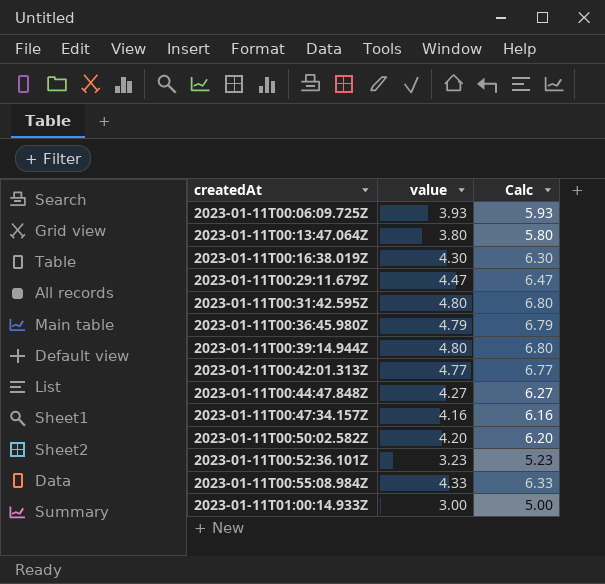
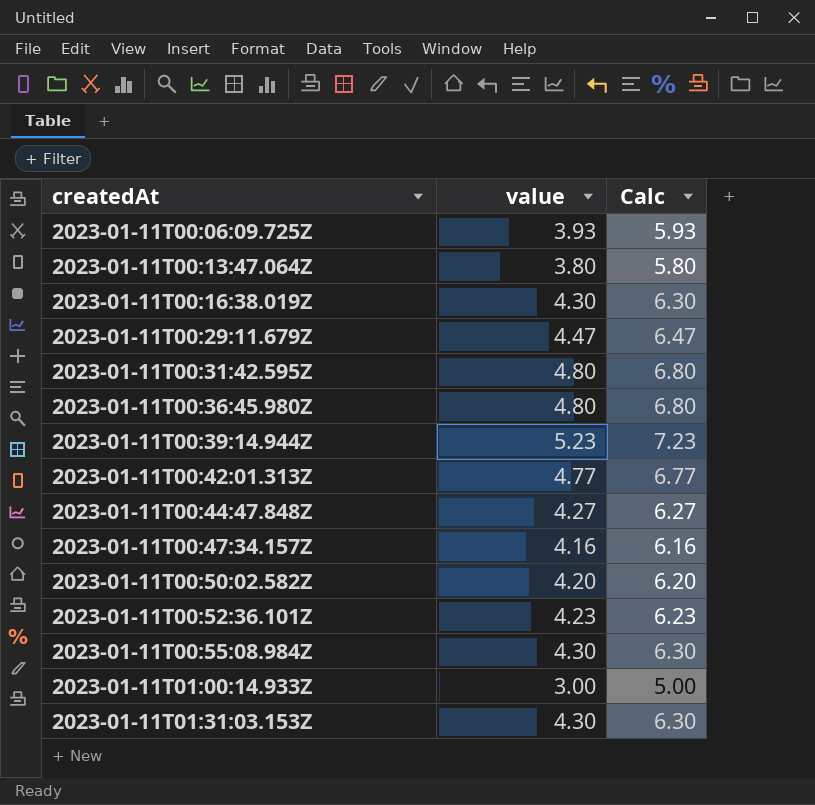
2023-01-11T00:36:45.980Z | value: 4.79 -> 4.80
2023-01-11T00:36:45.980Z | Calc: 6.79 -> 6.80
2023-01-11T00:39:14.944Z | value: 4.80 -> 5.23
2023-01-11T00:39:14.944Z | Calc: 6.80 -> 7.23
2023-01-11T00:52:36.101Z | value: 3.23 -> 4.23
2023-01-11T00:52:36.101Z | Calc: 5.23 -> 6.23
2023-01-11T00:55:08.984Z | value: 4.33 -> 4.30
2023-01-11T00:55:08.984Z | Calc: 6.33 -> 6.30
row 2023-01-11T01:31:03.153Z: none -> 4.30 | 6.30

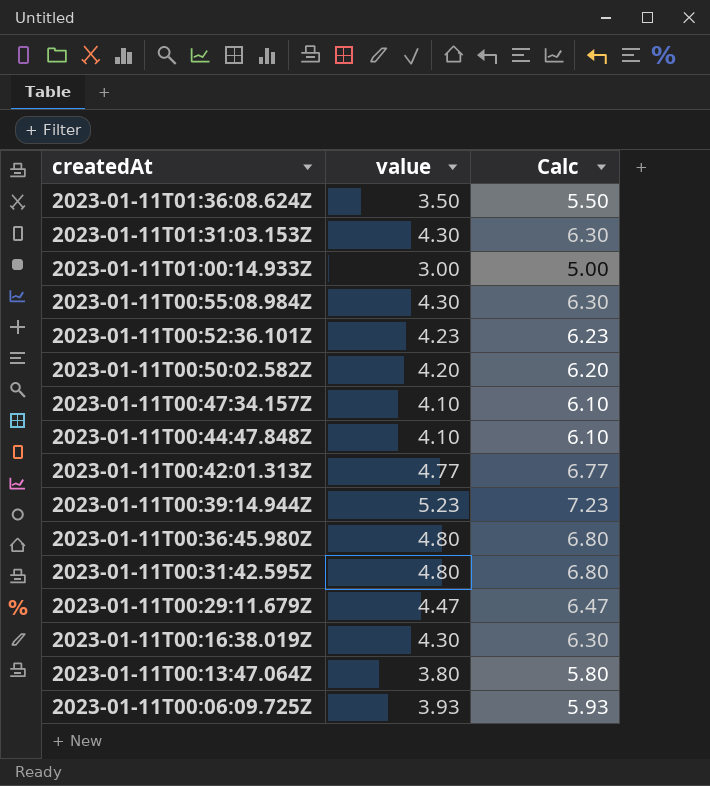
row order: createdAt ascending -> createdAt descending
row 2023-01-11T01:36:08.624Z: none -> 3.50 | 5.50
2023-01-11T00:47:34.157Z | value: 4.16 -> 4.10
2023-01-11T00:47:34.157Z | Calc: 6.16 -> 6.10
2023-01-11T00:44:47.848Z | value: 4.27 -> 4.10
2023-01-11T00:44:47.848Z | Calc: 6.27 -> 6.10

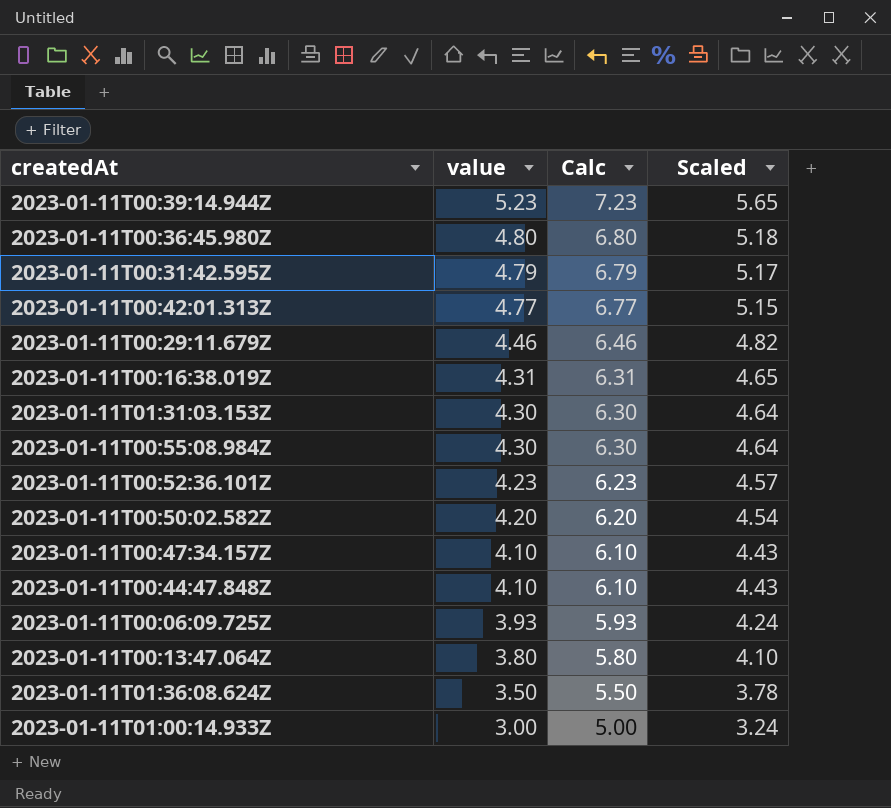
row order: createdAt descending -> value descending
column Scaled | formula: none -> [value] * 1.08
2023-01-11T00:31:42.595Z | value: 4.80 -> 4.79
2023-01-11T00:31:42.595Z | Calc: 6.80 -> 6.79
2023-01-11T00:29:11.679Z | value: 4.47 -> 4.46
2023-01-11T00:29:11.679Z | Calc: 6.47 -> 6.46
2023-01-11T00:16:38.019Z | value: 4.30 -> 4.31
2023-01-11T00:16:38.019Z | Calc: 6.30 -> 6.31

